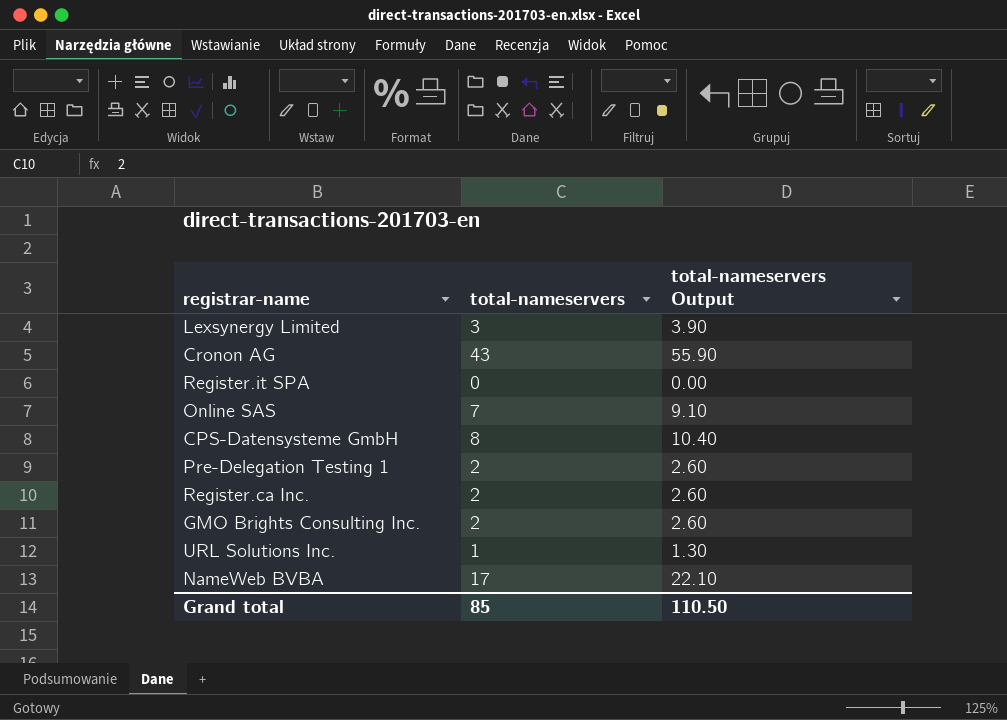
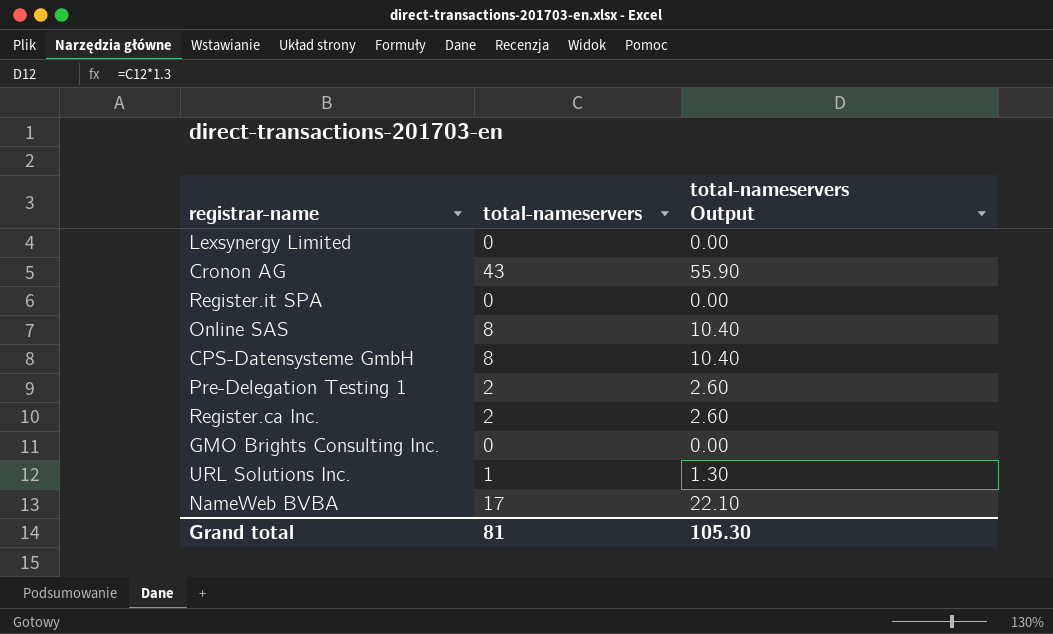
Lexsynergy Limited | total-nameservers: 3 -> 0
Lexsynergy Limited | total-nameservers Output: 3.90 -> 0.00
Online SAS | total-nameservers: 7 -> 8
Online SAS | total-nameservers Output: 9.10 -> 10.40
GMO Brights Consulting Inc. | total-nameservers: 2 -> 0
GMO Brights Consulting Inc. | total-nameservers Output: 2.60 -> 0.00
Grand total | total-nameservers: 85 -> 81
Grand total | total-nameservers Output: 110.50 -> 105.30

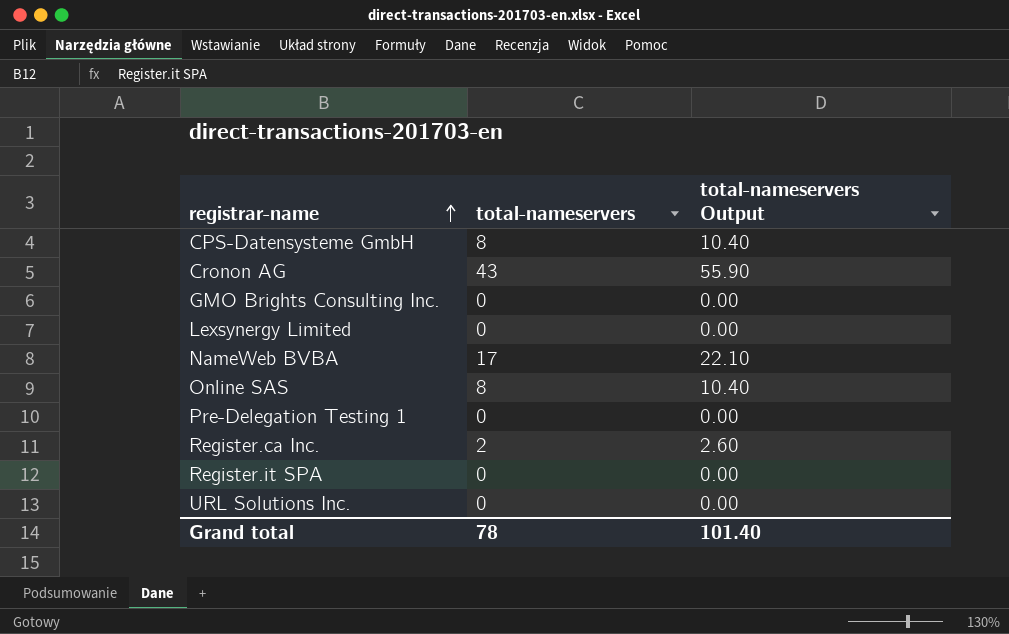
row order: none -> registrar-name ascending
Pre-Delegation Testing 1 | total-nameservers: 2 -> 0
Pre-Delegation Testing 1 | total-nameservers Output: 2.60 -> 0.00
URL Solutions Inc. | total-nameservers: 1 -> 0
URL Solutions Inc. | total-nameservers Output: 1.30 -> 0.00
Grand total | total-nameservers: 81 -> 78
Grand total | total-nameservers Output: 105.30 -> 101.40

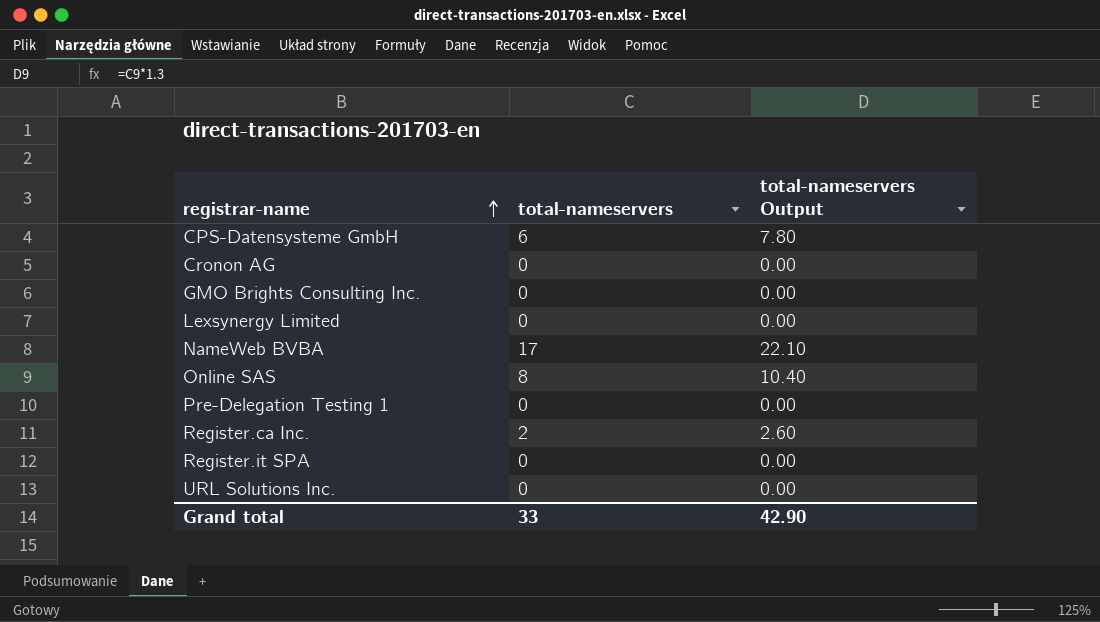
CPS-Datensysteme GmbH | total-nameservers: 8 -> 6
CPS-Datensysteme GmbH | total-nameservers Output: 10.40 -> 7.80
Cronon AG | total-nameservers: 43 -> 0
Cronon AG | total-nameservers Output: 55.90 -> 0.00
Grand total | total-nameservers: 78 -> 33
Grand total | total-nameservers Output: 101.40 -> 42.90

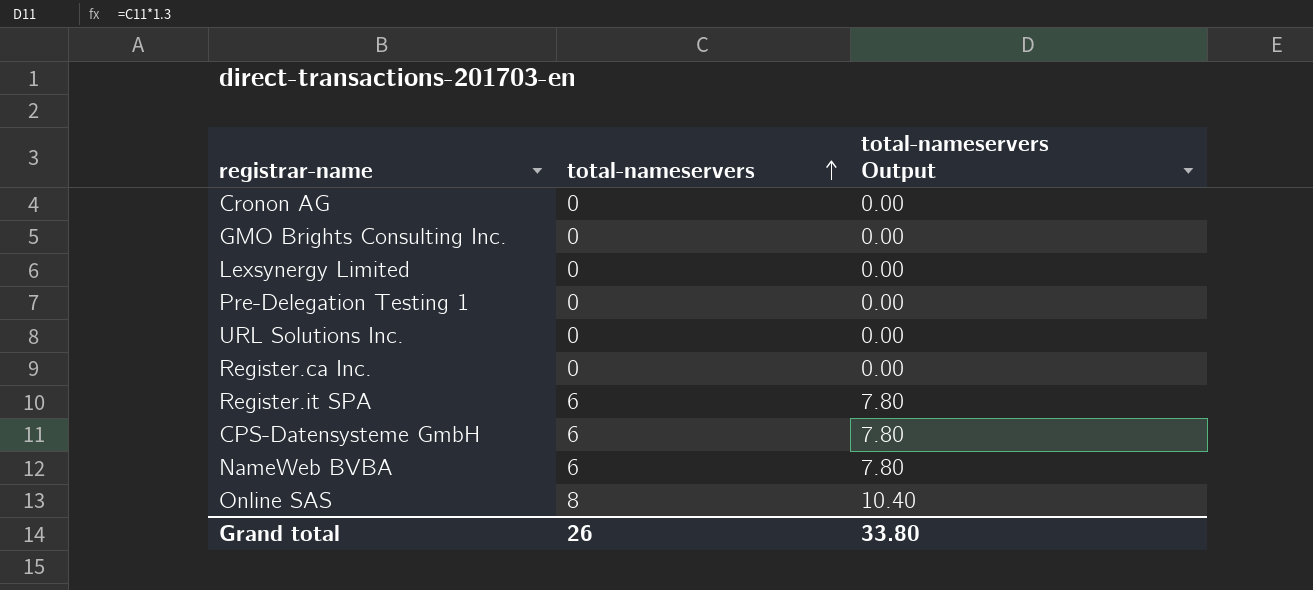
row order: registrar-name ascending -> total-nameservers ascending
Register.ca Inc. | total-nameservers: 2 -> 0
Register.ca Inc. | total-nameservers Output: 2.60 -> 0.00
Register.it SPA | total-nameservers: 0 -> 6
Register.it SPA | total-nameservers Output: 0.00 -> 7.80
NameWeb BVBA | total-nameservers: 17 -> 6
NameWeb BVBA | total-nameservers Output: 22.10 -> 7.80
Grand total | total-nameservers: 33 -> 26
Grand total | total-nameservers Output: 42.90 -> 33.80

